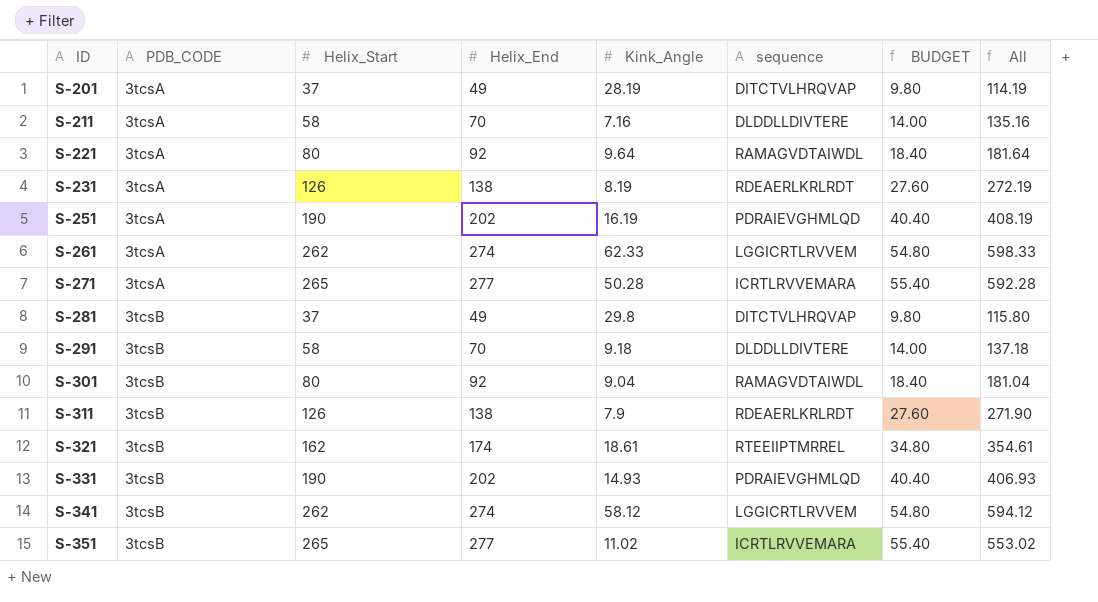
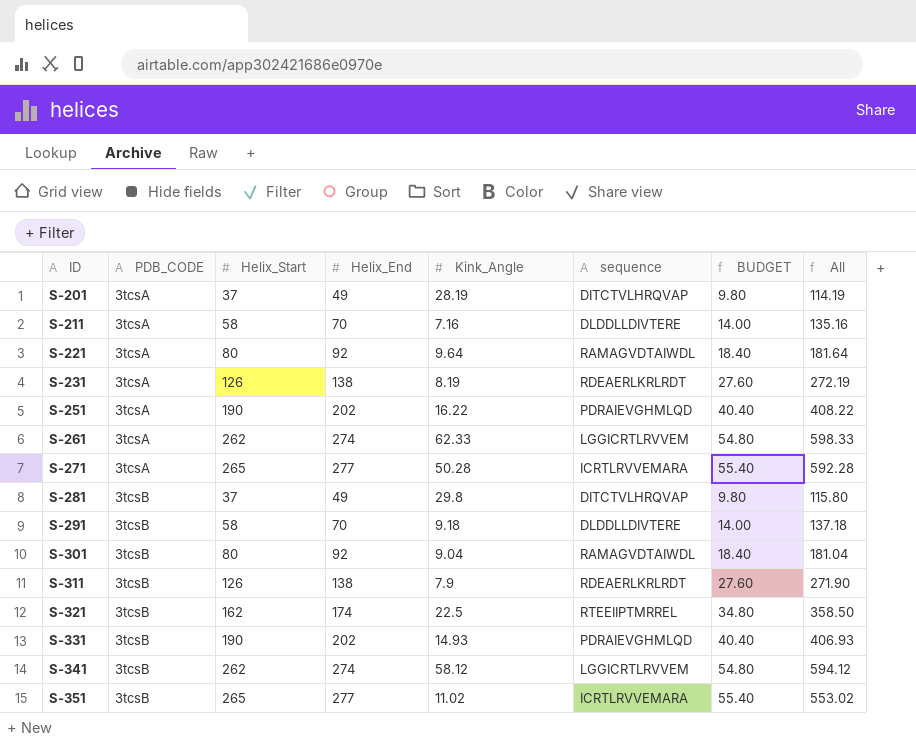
S-251 | Kink_Angle: 16.19 -> 16.22
S-251 | All: 408.19 -> 408.22
S-321 | Kink_Angle: 18.61 -> 22.5
S-321 | All: 354.61 -> 358.50

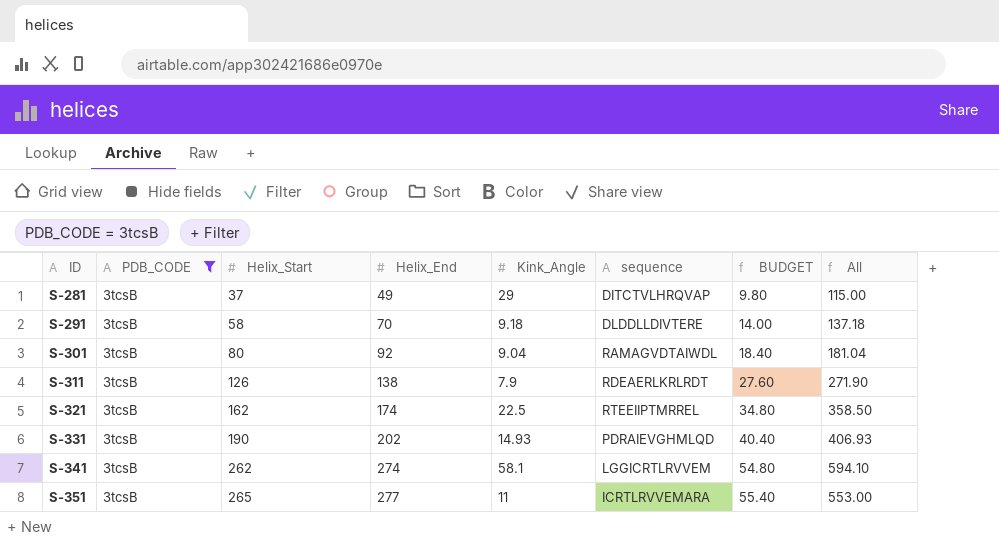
filter: none -> PDB_CODE = 3tcsB
S-281 | Kink_Angle: 29.8 -> 29
S-281 | All: 115.80 -> 115.00
S-341 | Kink_Angle: 58.12 -> 58.1
S-341 | All: 594.12 -> 594.10
S-351 | Kink_Angle: 11.02 -> 11
S-351 | All: 553.02 -> 553.00

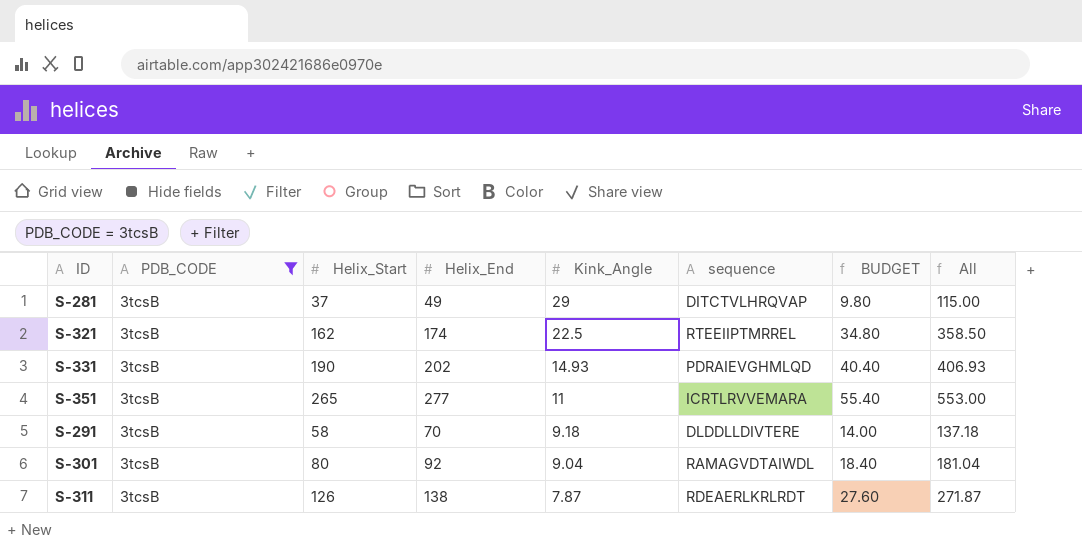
row order: ID ascending -> Kink_Angle descending
row S-341: 3tcsB | 262 | 274 | 58.1 | LGGICRTLRVVEM | 54.80 | 594.10 -> none
S-311 | Kink_Angle: 7.9 -> 7.87
S-311 | All: 271.90 -> 271.87

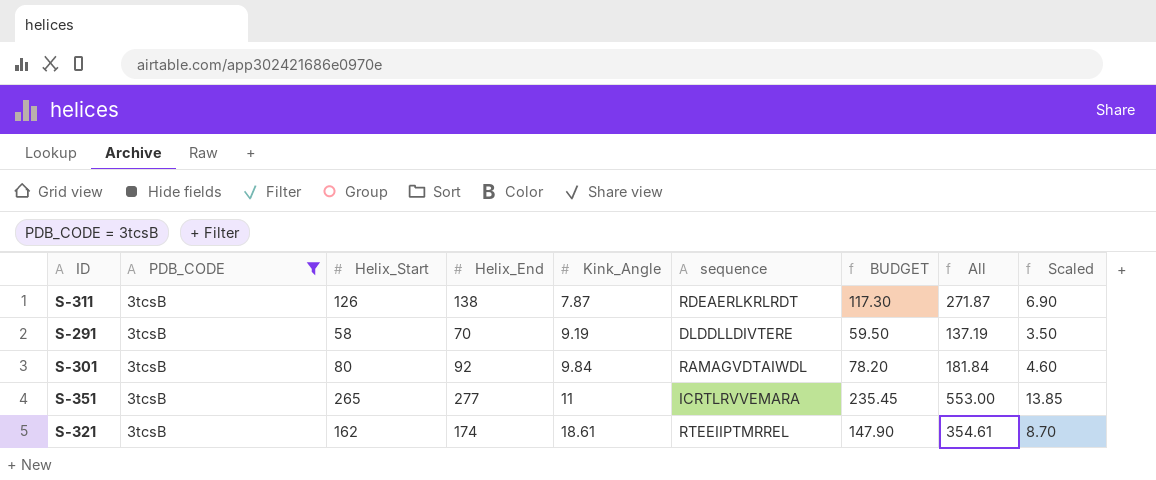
row order: Kink_Angle descending -> Kink_Angle ascending
column BUDGET | formula: [Helix_End] * 0.2 -> [Helix_End] * 0.85
column Scaled | formula: none -> [Helix_End] * 0.05
row S-281: 3tcsB | 37 | 49 | 29 | DITCTVLHRQVAP | 9.80 | 115.00 -> none
row S-331: 3tcsB | 190 | 202 | 14.93 | PDRAIEVGHMLQD | 40.40 | 406.93 -> none
S-291 | Kink_Angle: 9.18 -> 9.19
S-291 | All: 137.18 -> 137.19
S-301 | Kink_Angle: 9.04 -> 9.84
S-301 | All: 181.04 -> 181.84
S-321 | Kink_Angle: 22.5 -> 18.61
S-321 | All: 358.50 -> 354.61

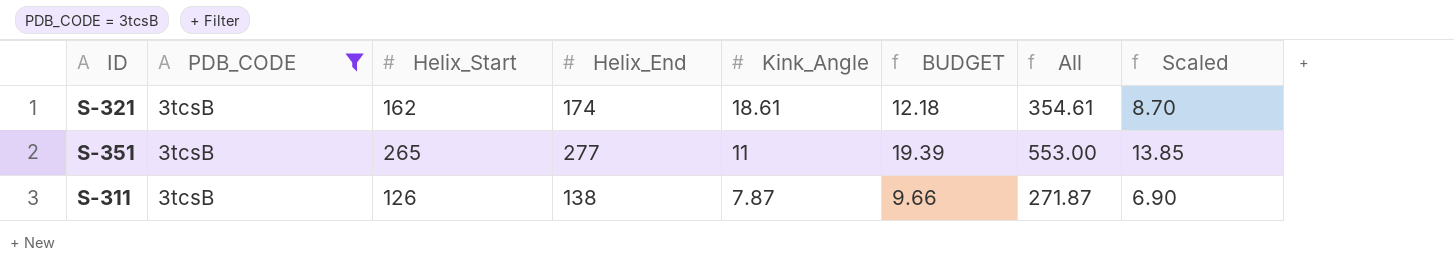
row order: Kink_Angle ascending -> Kink_Angle descending
column sequence | position: 6 -> none
column BUDGET | formula: [Helix_End] * 0.85 -> [Helix_End] * 0.07
row S-291: 3tcsB | 58 | 70 | 9.19 | DLDDLLDIVTERE | 59.50 | 137.19 | 3.50 -> none
row S-301: 3tcsB | 80 | 92 | 9.84 | RAMAGVDTAIWDL | 78.20 | 181.84 | 4.60 -> none

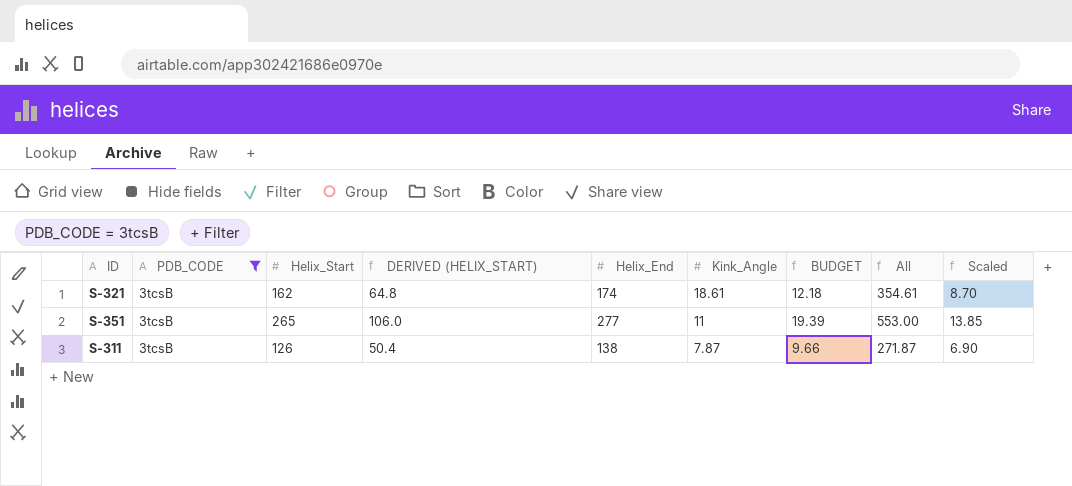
column DERIVED (HELIX_START) | formula: none -> [Helix_Start] * 0.4

